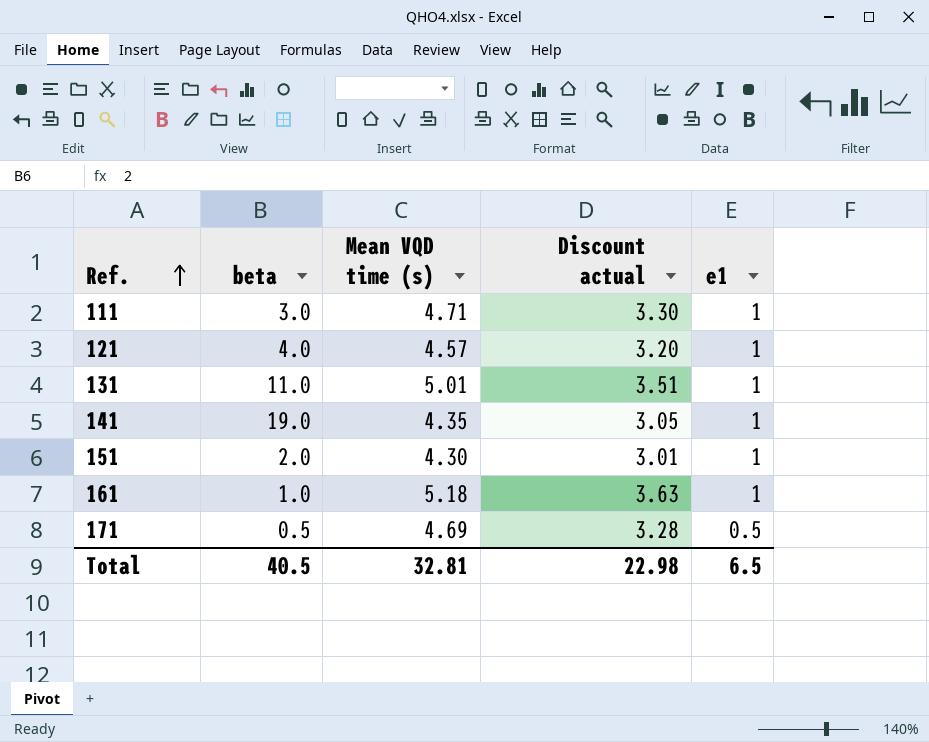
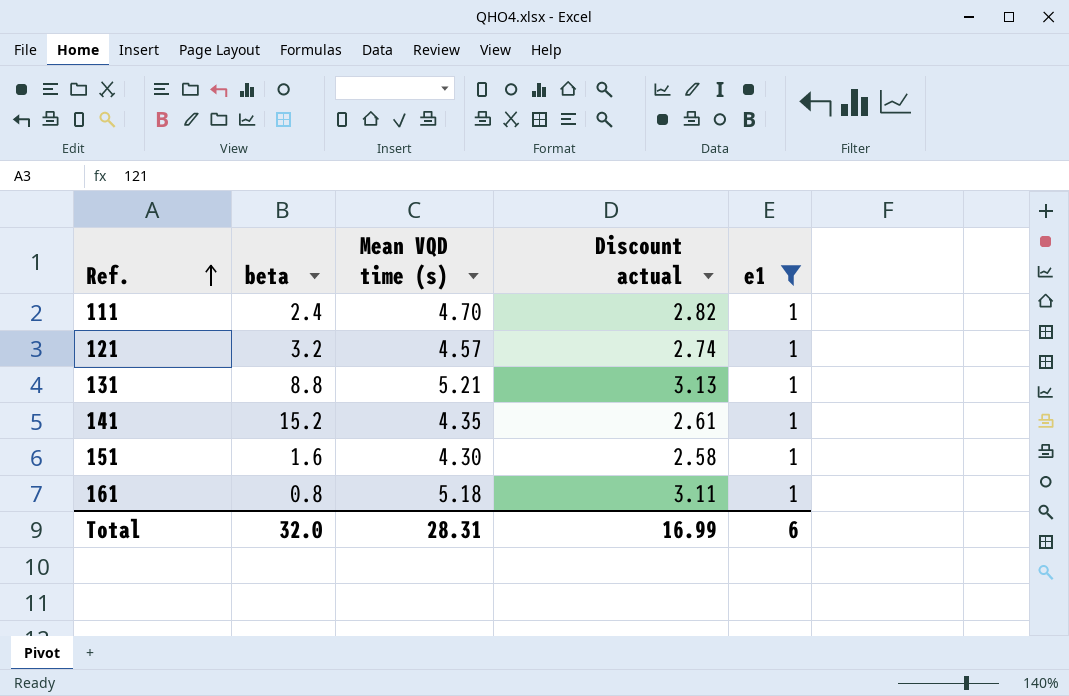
filter: none -> e1 = 1
column Discount actual | formula: [Mean VQD time (s)] * 0.7 -> [Mean VQD time (s)] * 0.6
111 | beta: 3.0 -> 2.4
111 | Mean VQD time (s): 4.71 -> 4.70
121 | beta: 4.0 -> 3.2
131 | beta: 11.0 -> 8.8
131 | Mean VQD time (s): 5.01 -> 5.21
141 | beta: 19.0 -> 15.2
151 | beta: 2.0 -> 1.6
161 | beta: 1.0 -> 0.8
Total | beta: 40.5 -> 32.0
Total | Mean VQD time (s): 32.81 -> 28.31
Total | Discount actual: 22.98 -> 16.99
Total | e1: 6.5 -> 6

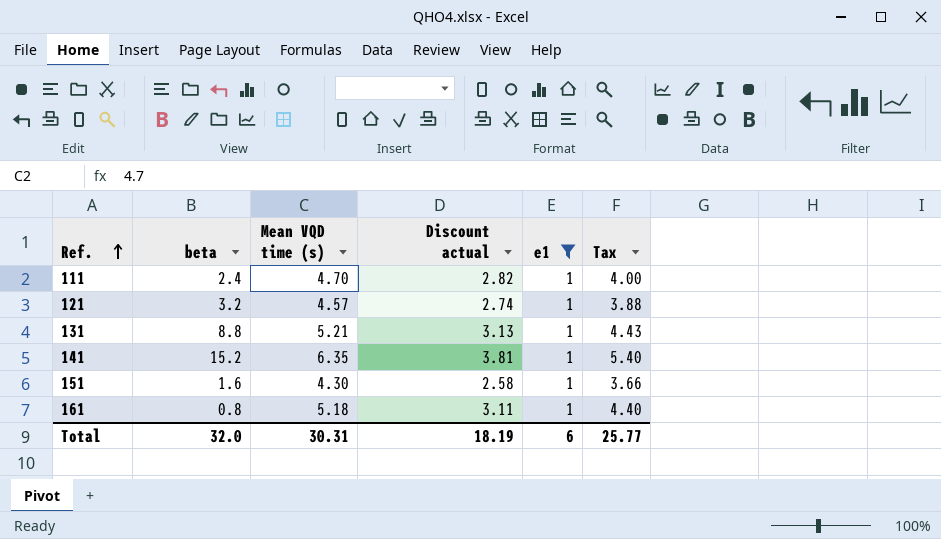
column Tax | formula: none -> [Mean VQD time (s)] * 0.85
141 | Mean VQD time (s): 4.35 -> 6.35
141 | Discount actual: 2.61 -> 3.81
Total | Mean VQD time (s): 28.31 -> 30.31
Total | Discount actual: 16.99 -> 18.19

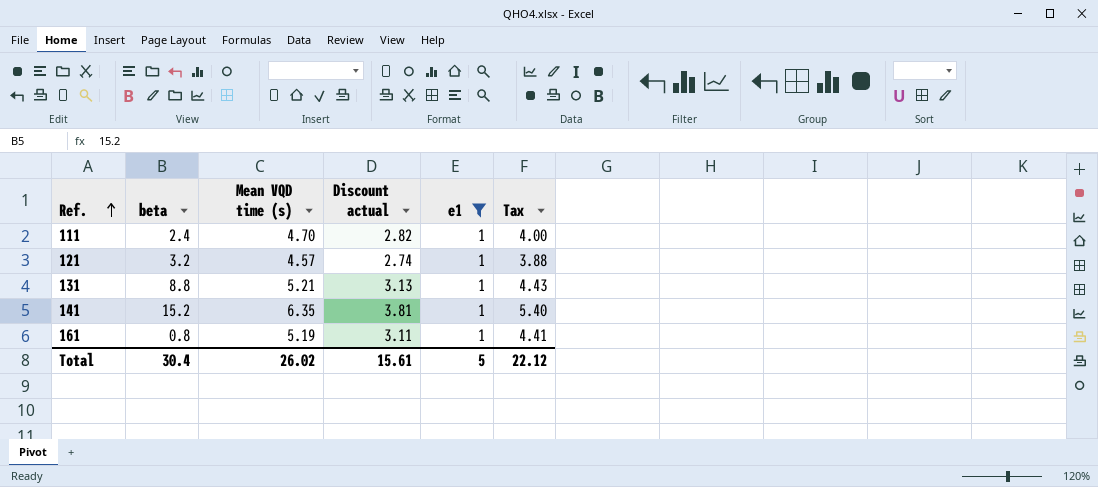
row 151: 1.6 | 4.30 | 2.58 | 1 | 3.66 -> none
161 | Mean VQD time (s): 5.18 -> 5.19
161 | Tax: 4.40 -> 4.41
Total | beta: 32.0 -> 30.4
Total | Mean VQD time (s): 30.31 -> 26.02
Total | Discount actual: 18.19 -> 15.61
Total | e1: 6 -> 5
Total | Tax: 25.77 -> 22.12

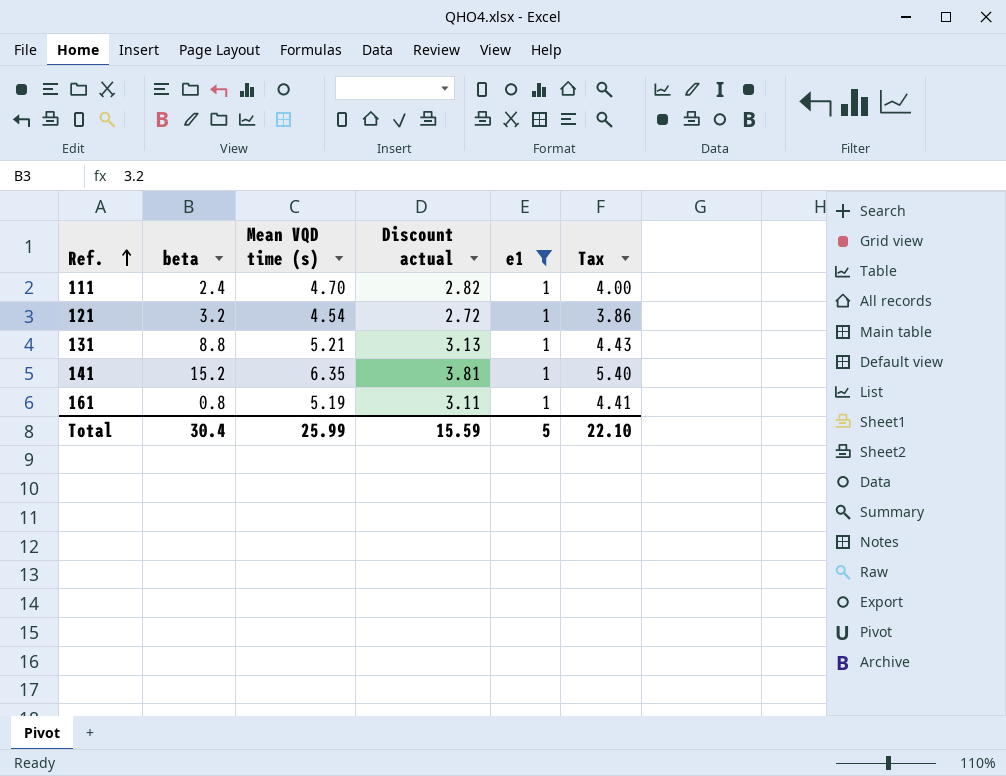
121 | Mean VQD time (s): 4.57 -> 4.54
121 | Discount actual: 2.74 -> 2.72
121 | Tax: 3.88 -> 3.86
Total | Mean VQD time (s): 26.02 -> 25.99
Total | Discount actual: 15.61 -> 15.59
Total | Tax: 22.12 -> 22.10

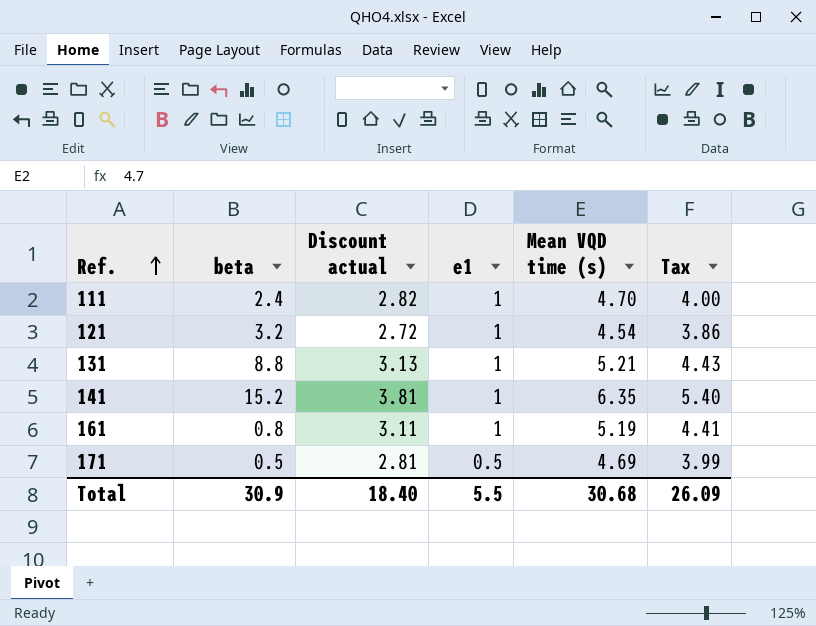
filter: e1 = 1 -> none
column Mean VQD time (s) | position: 3 -> 5
Total | beta: 30.4 -> 30.9
Total | Discount actual: 15.59 -> 18.40
Total | e1: 5 -> 5.5
Total | Mean VQD time (s): 25.99 -> 30.68
Total | Tax: 22.10 -> 26.09

